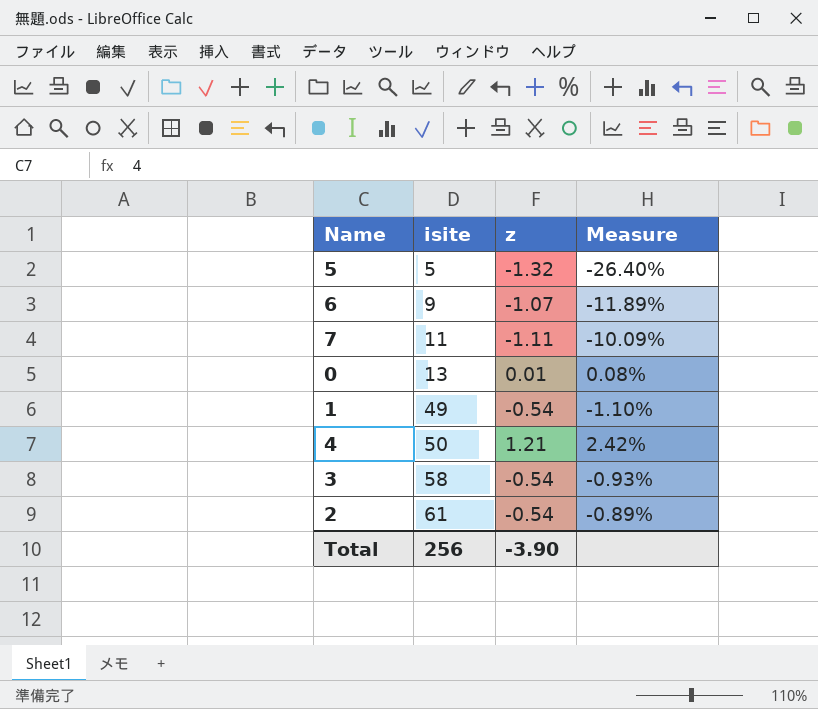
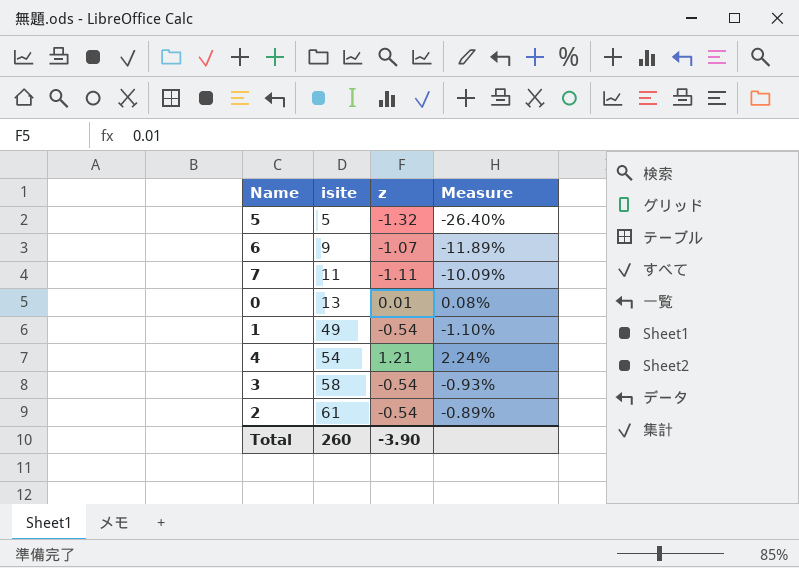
4 | isite: 50 -> 54
4 | Measure: 2.42% -> 2.24%
Total | isite: 256 -> 260

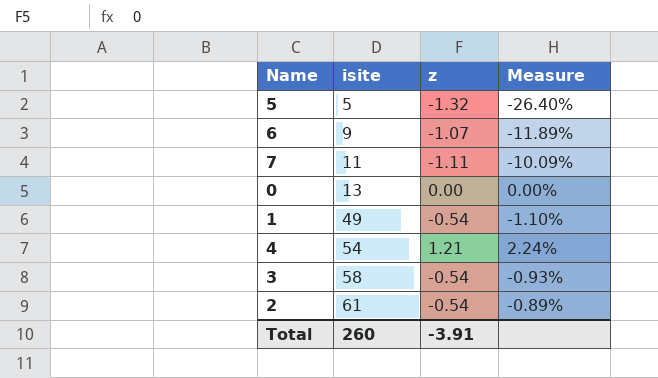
0 | z: 0.01 -> 0.00
0 | Measure: 0.08% -> 0.00%
Total | z: -3.90 -> -3.91

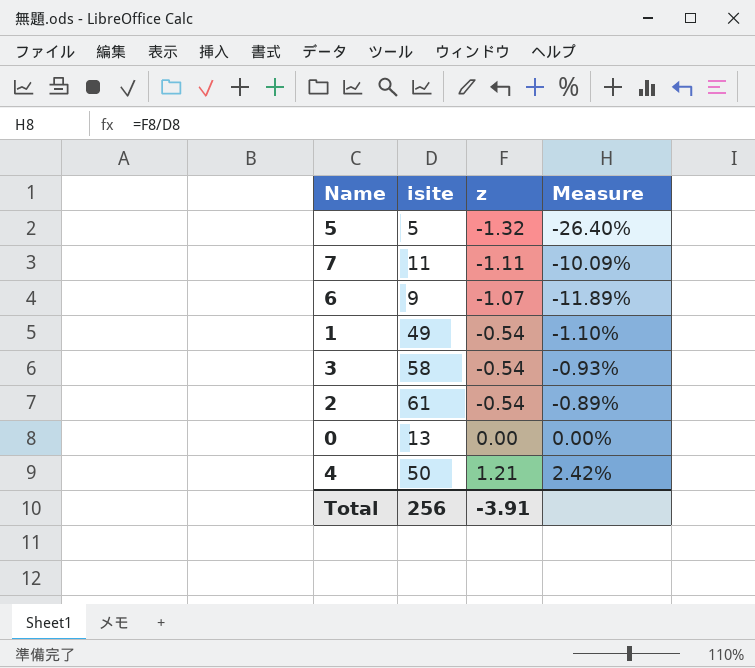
row order: isite ascending -> z ascending
4 | isite: 54 -> 50
4 | Measure: 2.24% -> 2.42%
Total | isite: 260 -> 256

